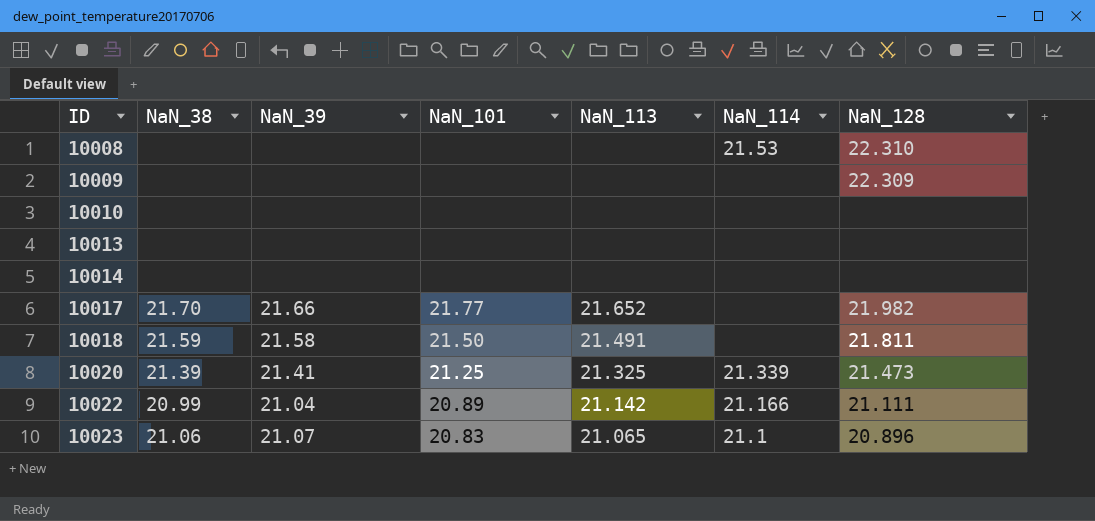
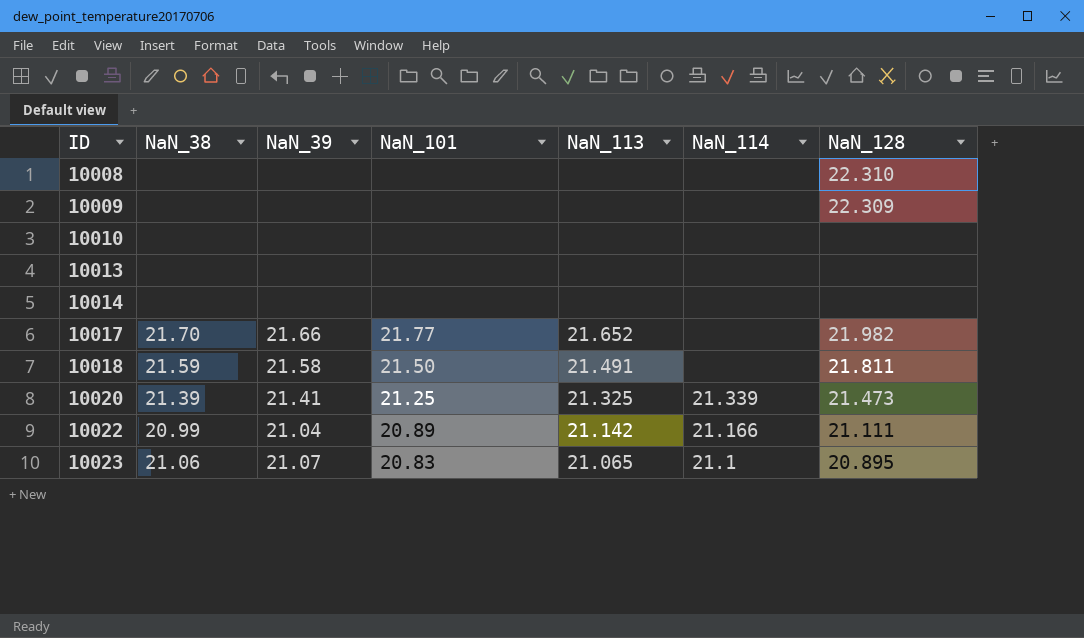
10008 | NaN_114: 21.53 -> none
10023 | NaN_128: 20.896 -> 20.895

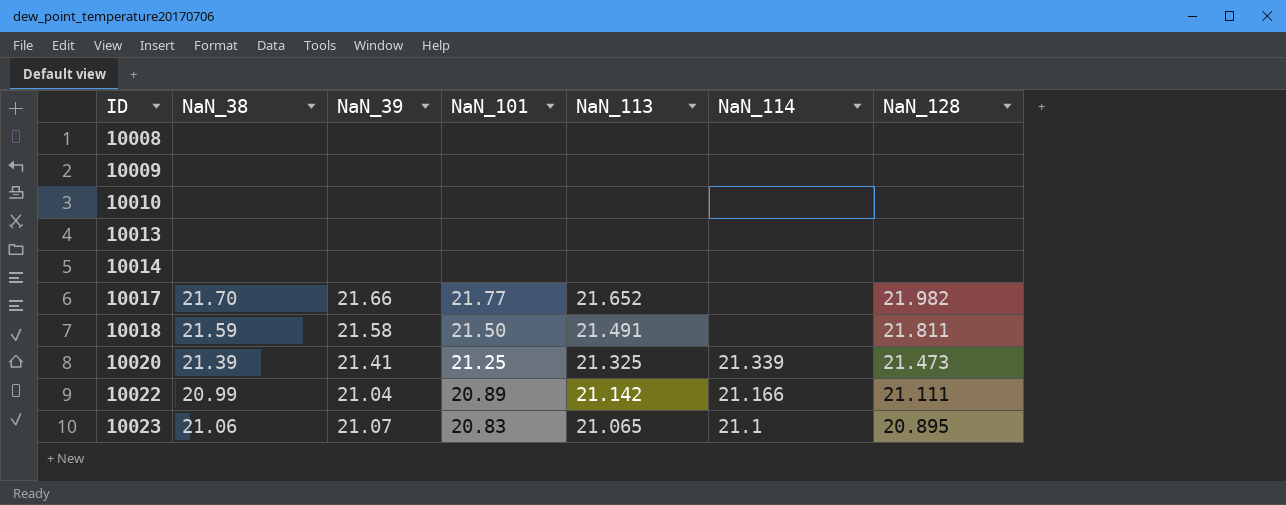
10008 | NaN_128: 22.310 -> none
10009 | NaN_128: 22.309 -> none

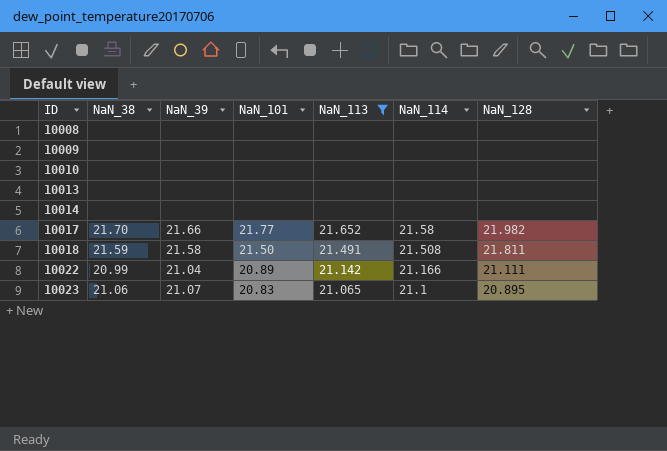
filter: none -> NaN_113 != 21.325
10017 | NaN_114: none -> 21.58
10018 | NaN_114: none -> 21.508

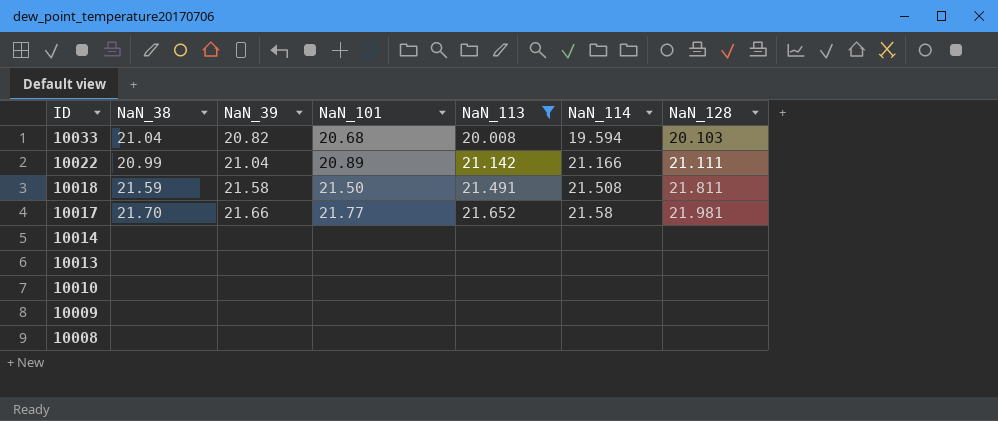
row order: ID ascending -> ID descending
row 10023: 21.06 | 21.07 | 20.83 | 21.065 | 21.1 | 20.895 -> none
row 10033: none -> 21.04 | 20.82 | 20.68 | 20.008 | 19.594 | 20.103
10017 | NaN_128: 21.982 -> 21.981

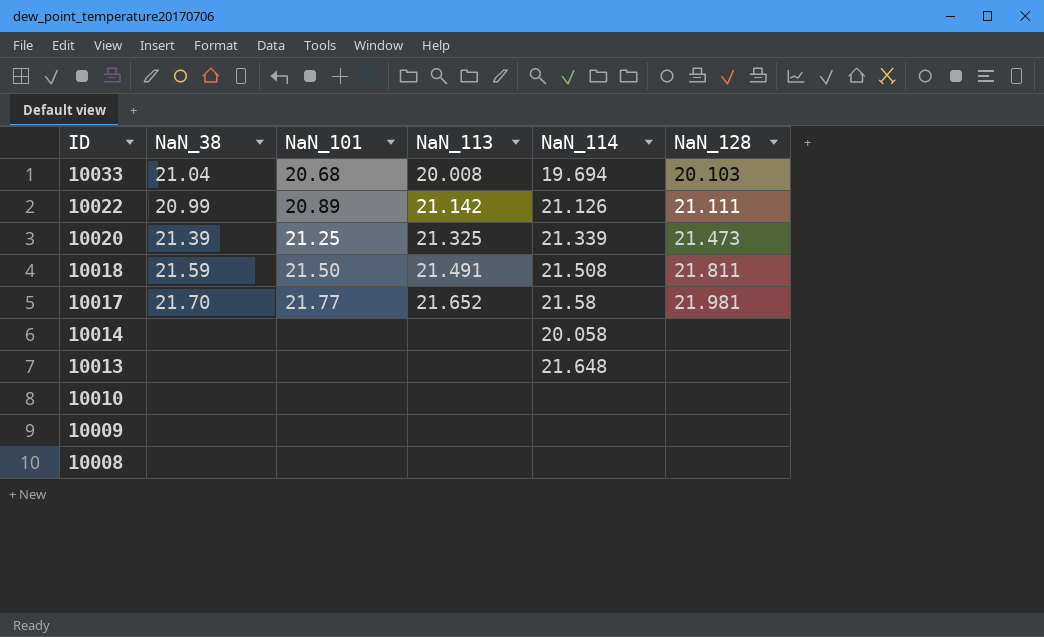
filter: NaN_113 != 21.325 -> none
column NaN_39 | position: 3 -> none
10033 | NaN_114: 19.594 -> 19.694
10022 | NaN_114: 21.166 -> 21.126
10014 | NaN_114: none -> 20.058
10013 | NaN_114: none -> 21.648

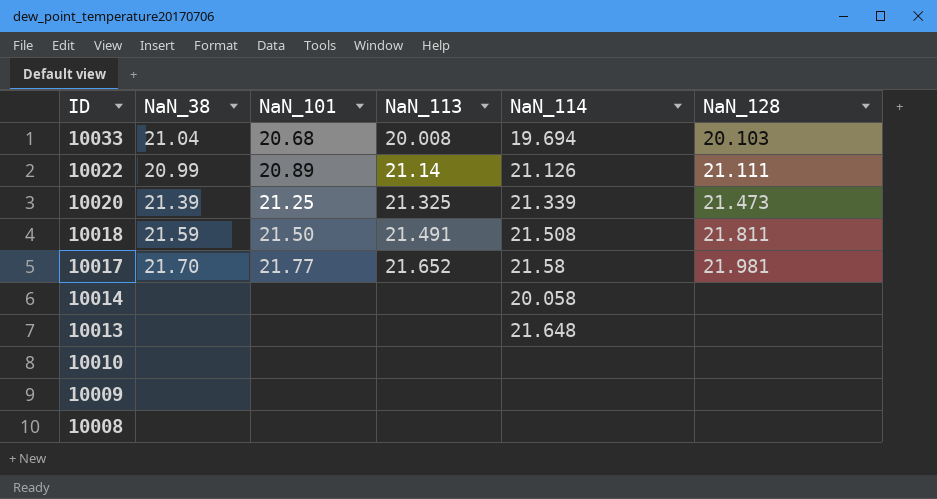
10022 | NaN_113: 21.142 -> 21.14

